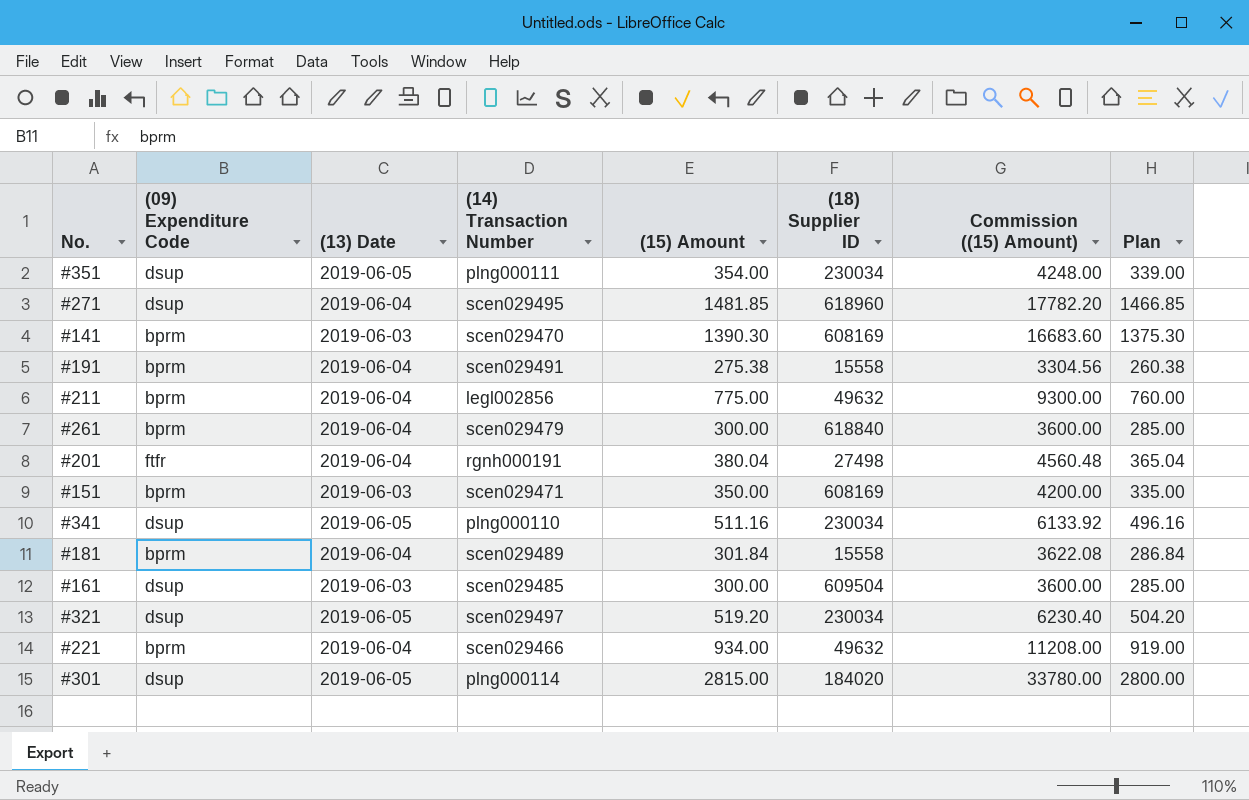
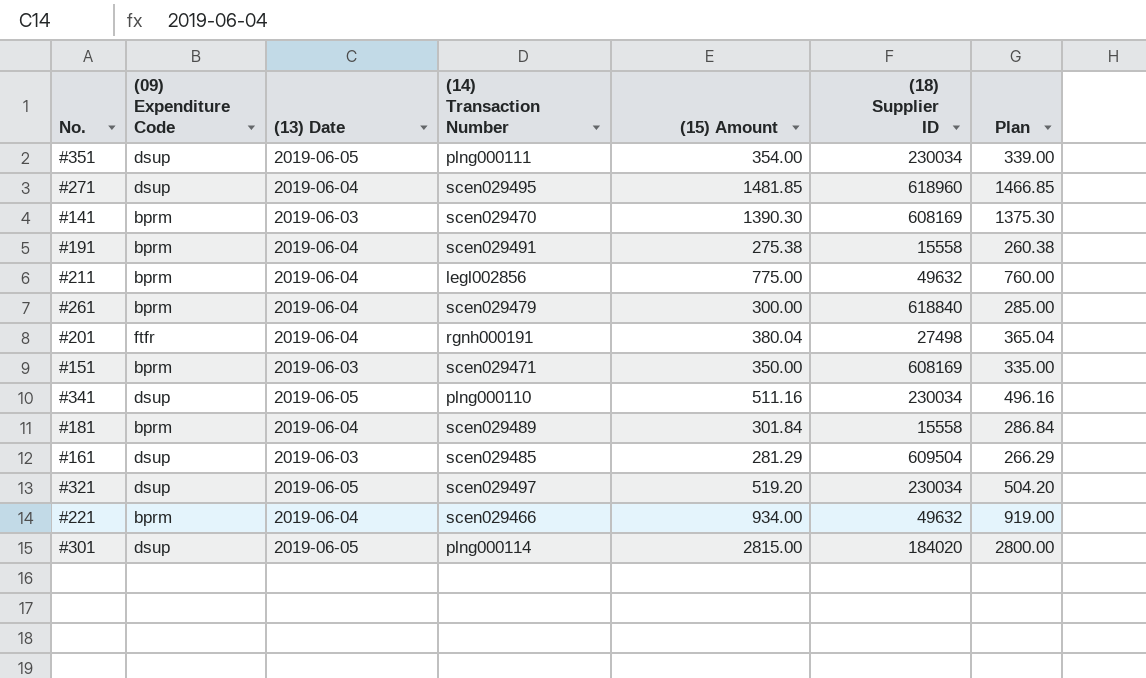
column Commission ((15) Amount) | formula: [(15) Amount] * 12 -> none
#161 | (15) Amount: 300.00 -> 281.29
#161 | Plan: 285.00 -> 266.29

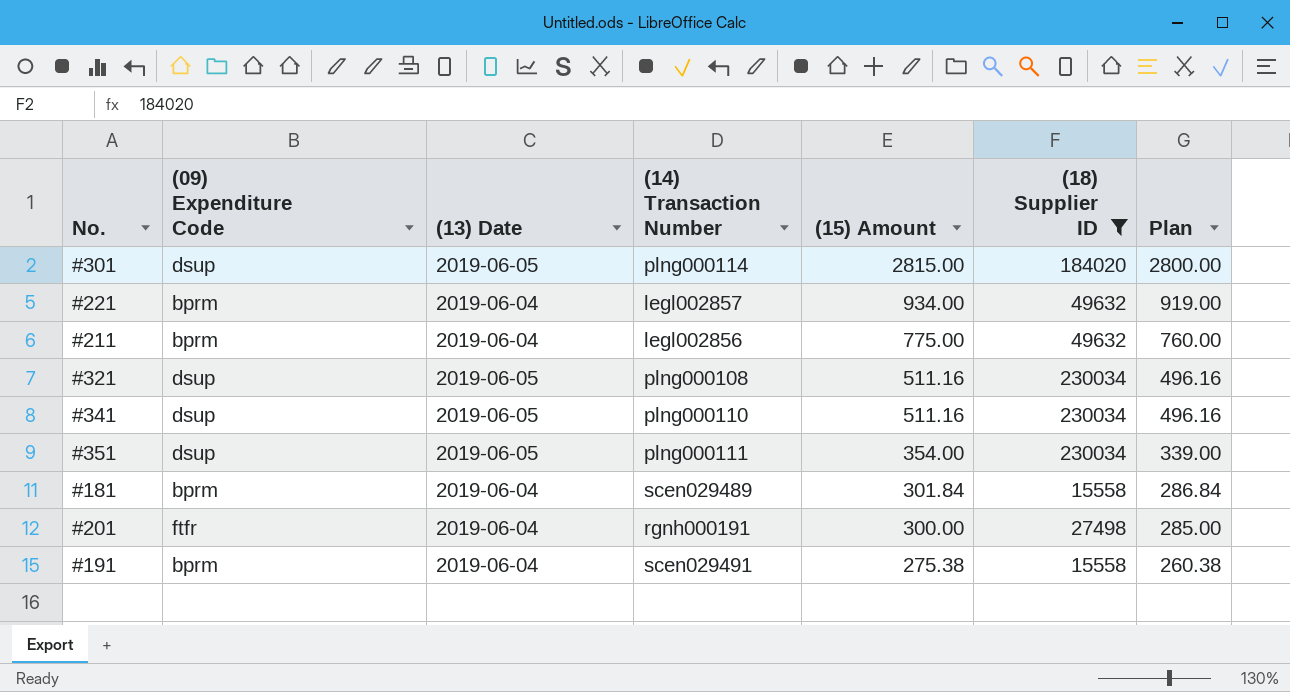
filter: none -> (18) Supplier ID <= 230034
row order: none -> (15) Amount descending
#221 | (14) Transaction Number: scen029466 -> legl002857
#321 | (14) Transaction Number: scen029497 -> plng000108
#321 | (15) Amount: 519.20 -> 511.16
#321 | Plan: 504.20 -> 496.16
#201 | (15) Amount: 380.04 -> 300.00
#201 | Plan: 365.04 -> 285.00

